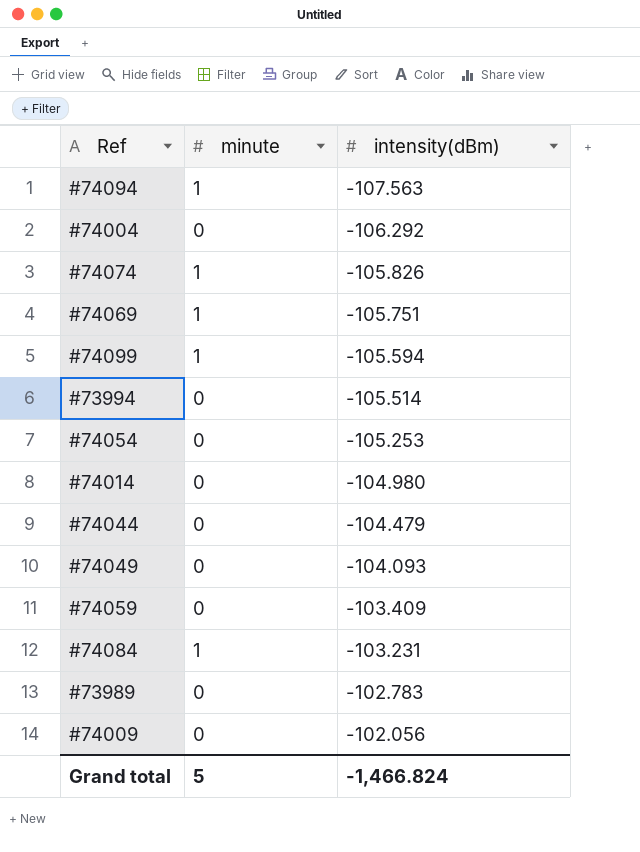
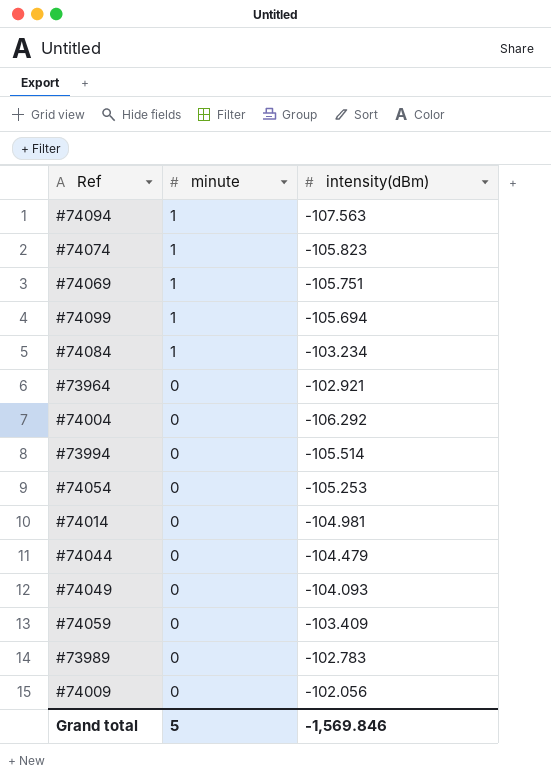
row order: intensity(dBm) ascending -> minute descending
#74074 | intensity(dBm): -105.826 -> -105.823
#74099 | intensity(dBm): -105.594 -> -105.694
#74084 | intensity(dBm): -103.231 -> -103.234
row #73964: none -> 0 | -102.921
#74014 | intensity(dBm): -104.980 -> -104.981
Grand total | intensity(dBm): -1,466.824 -> -1,569.846

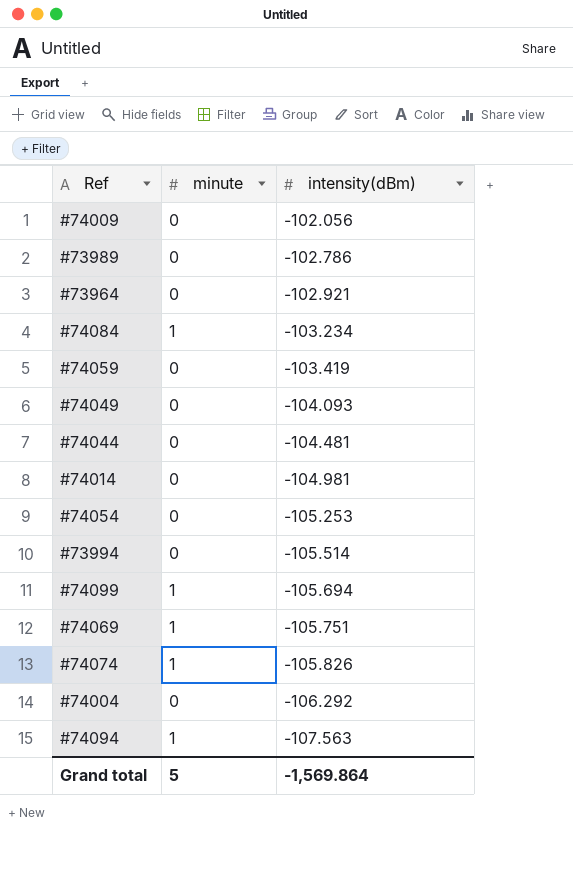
row order: minute descending -> intensity(dBm) descending
#73989 | intensity(dBm): -102.783 -> -102.786
#74059 | intensity(dBm): -103.409 -> -103.419
#74044 | intensity(dBm): -104.479 -> -104.481
#74074 | intensity(dBm): -105.823 -> -105.826
Grand total | intensity(dBm): -1,569.846 -> -1,569.864

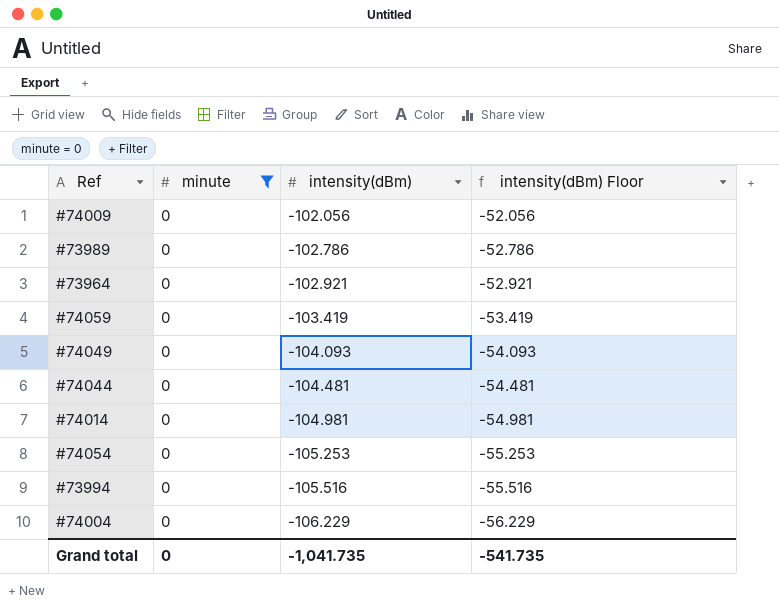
filter: none -> minute = 0
column intensity(dBm) Floor | formula: none -> [intensity(dBm)] + 50
#73994 | intensity(dBm): -105.514 -> -105.516
#74004 | intensity(dBm): -106.292 -> -106.229
Grand total | minute: 5 -> 0
Grand total | intensity(dBm): -1,569.864 -> -1,041.735

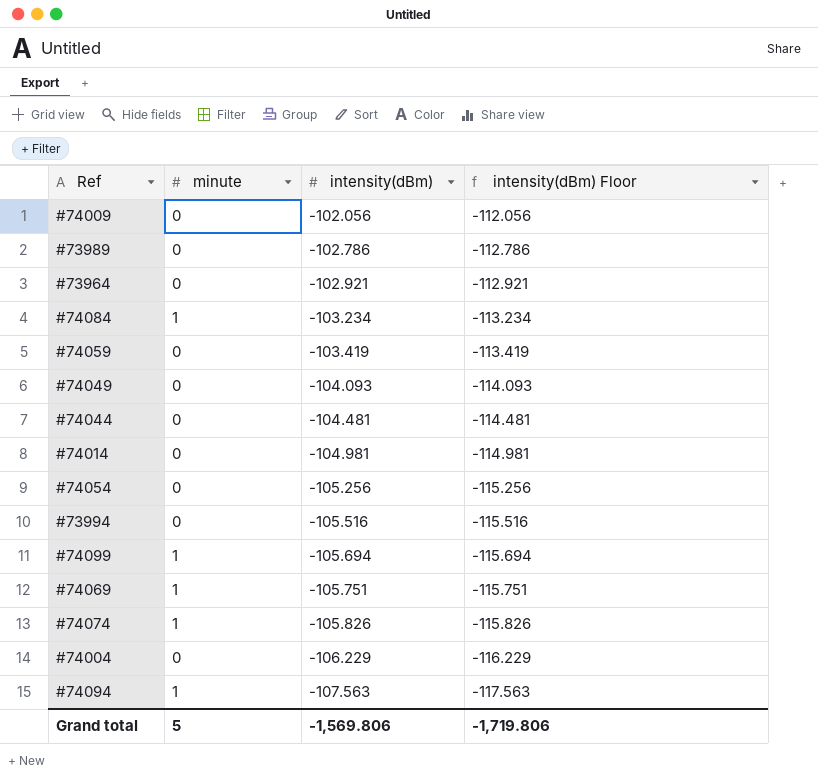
filter: minute = 0 -> none
column intensity(dBm) Floor | formula: [intensity(dBm)] + 50 -> [intensity(dBm)] - 10
#74054 | intensity(dBm): -105.253 -> -105.256
Grand total | minute: 0 -> 5
Grand total | intensity(dBm): -1,041.735 -> -1,569.806
Grand total | intensity(dBm) Floor: -541.735 -> -1,719.806

